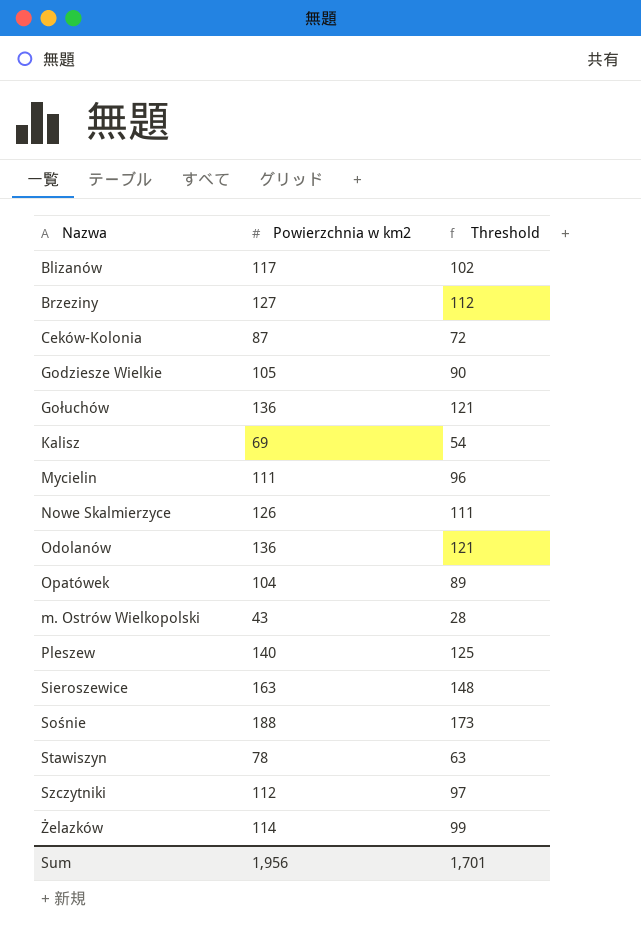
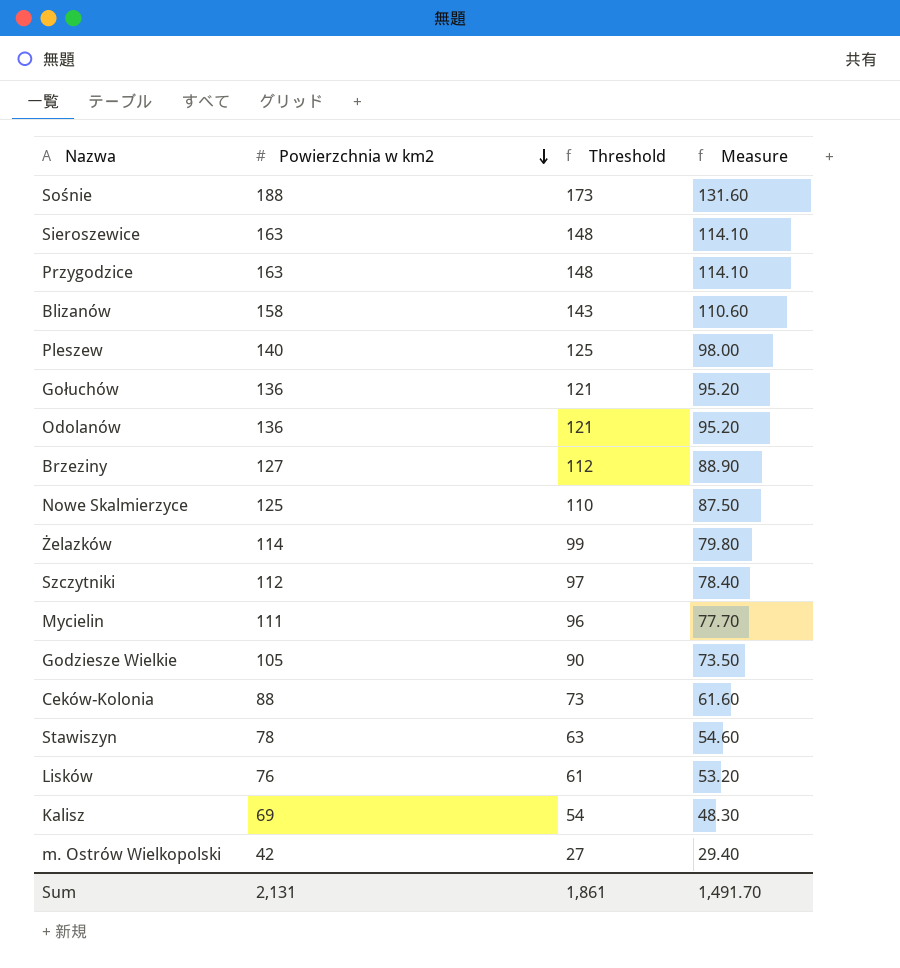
row order: none -> Powierzchnia w km2 descending
column Measure | formula: none -> [Powierzchnia w km2] * 0.7
row Opatówek: 104 | 89 -> none
row Przygodzice: none -> 163 | 148 | 114.10
Blizanów | Powierzchnia w km2: 117 -> 158
Blizanów | Threshold: 102 -> 143
Nowe Skalmierzyce | Powierzchnia w km2: 126 -> 125
Nowe Skalmierzyce | Threshold: 111 -> 110
Ceków-Kolonia | Powierzchnia w km2: 87 -> 88
Ceków-Kolonia | Threshold: 72 -> 73
row Lisków: none -> 76 | 61 | 53.20
m. Ostrów Wielkopolski | Powierzchnia w km2: 43 -> 42
m. Ostrów Wielkopolski | Threshold: 28 -> 27
Sum | Powierzchnia w km2: 1,956 -> 2,131
Sum | Threshold: 1,701 -> 1,861

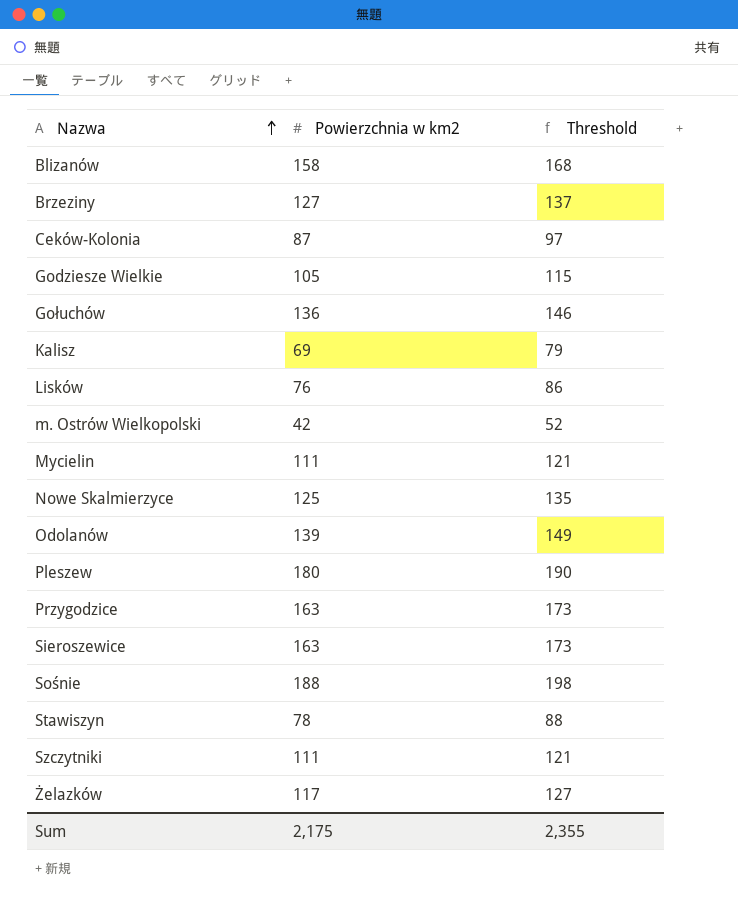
row order: Powierzchnia w km2 descending -> Nazwa ascending
column Measure | formula: [Powierzchnia w km2] * 0.7 -> none
column Threshold | formula: [Powierzchnia w km2] - 15 -> [Powierzchnia w km2] + 10
Ceków-Kolonia | Powierzchnia w km2: 88 -> 87
Odolanów | Powierzchnia w km2: 136 -> 139
Pleszew | Powierzchnia w km2: 140 -> 180
Szczytniki | Powierzchnia w km2: 112 -> 111
Żelazków | Powierzchnia w km2: 114 -> 117
Sum | Powierzchnia w km2: 2,131 -> 2,175
Sum | Threshold: 1,861 -> 2,355

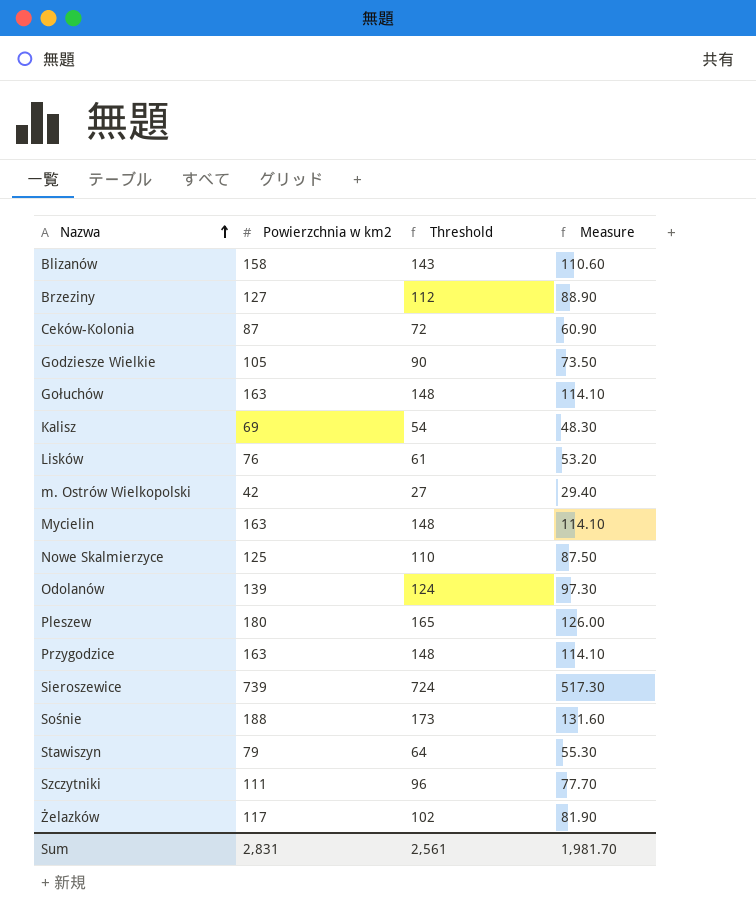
column Threshold | formula: [Powierzchnia w km2] + 10 -> [Powierzchnia w km2] - 15
column Measure | formula: none -> [Powierzchnia w km2] * 0.7
Gołuchów | Powierzchnia w km2: 136 -> 163
Mycielin | Powierzchnia w km2: 111 -> 163
Sieroszewice | Powierzchnia w km2: 163 -> 739
Stawiszyn | Powierzchnia w km2: 78 -> 79
Sum | Powierzchnia w km2: 2,175 -> 2,831
Sum | Threshold: 2,355 -> 2,561

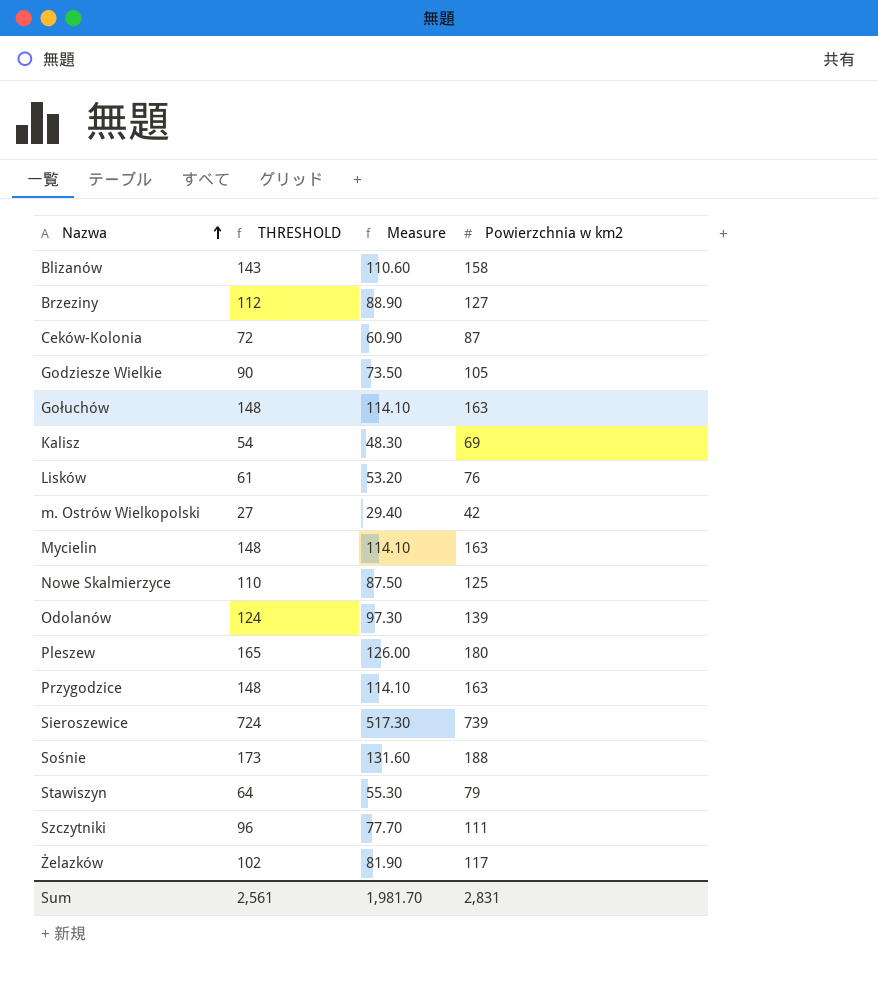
column name: Threshold -> THRESHOLD
column Powierzchnia w km2 | position: 2 -> 4

